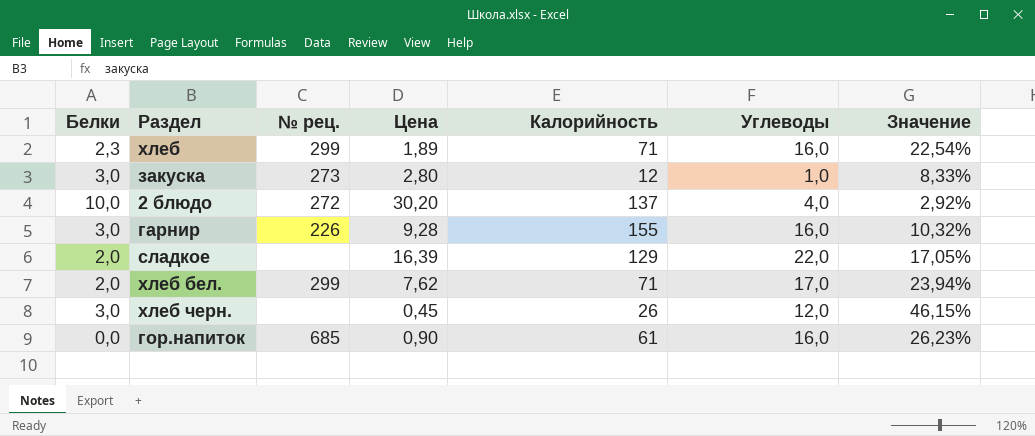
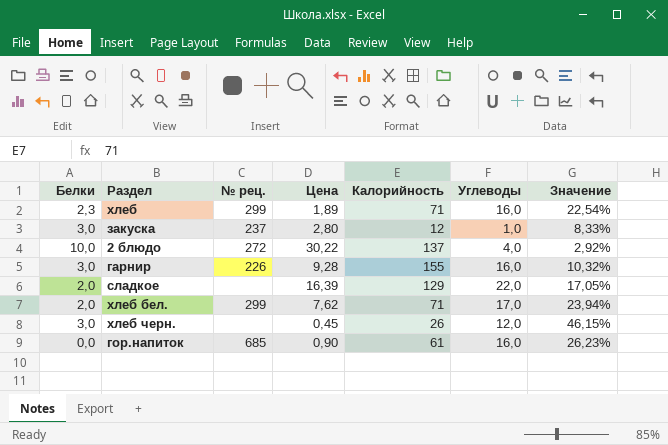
закуска | № рец.: 273 -> 237
2 блюдо | Цена: 30,20 -> 30,22

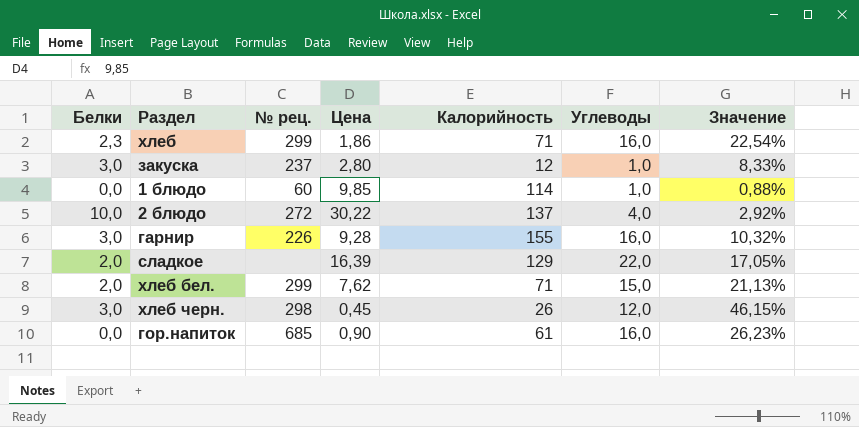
хлеб | Цена: 1,89 -> 1,86
row 1 блюдо: none -> 0,0 | 60 | 9,85 | 114 | 1,0 | 0,88%
хлеб бел. | Углеводы: 17,0 -> 15,0
хлеб бел. | Значение: 23,94% -> 21,13%
хлеб черн. | № рец.: none -> 298

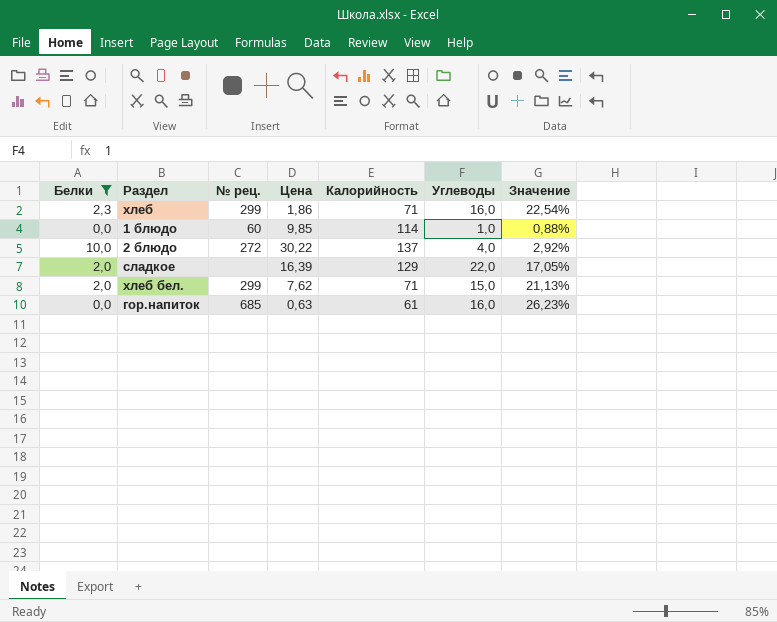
filter: none -> Белки != 3,0
гор.напиток | Цена: 0,90 -> 0,63

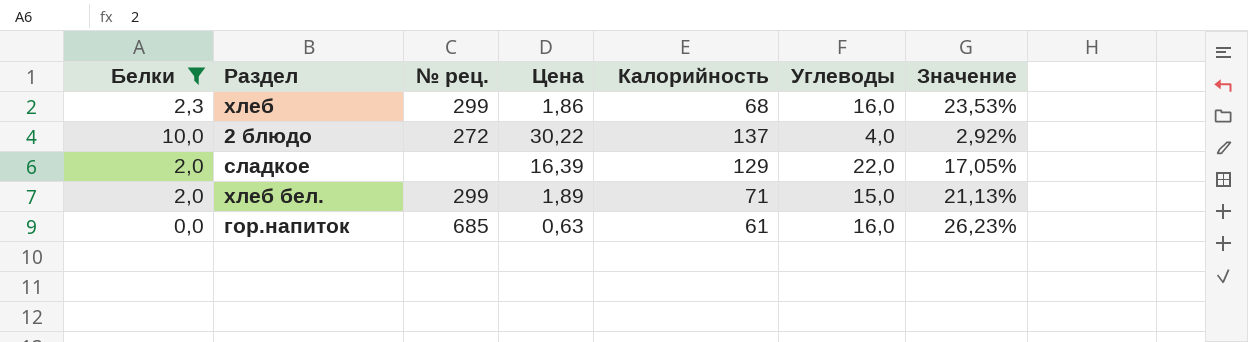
row 1 блюдо: 0,0 | 60 | 9,85 | 114 | 1,0 | 0,88% -> none
хлеб | Калорийность: 71 -> 68
хлеб | Значение: 22,54% -> 23,53%
хлеб бел. | Цена: 7,62 -> 1,89

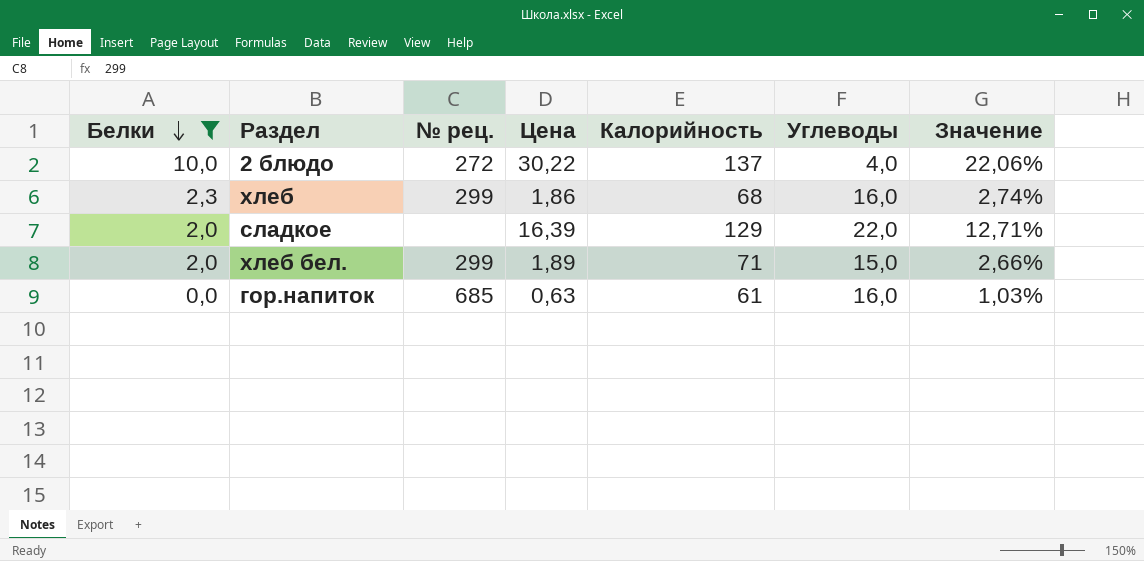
row order: none -> Белки descending
column Значение | formula: [Углеводы] / [Калорийность] -> [Цена] / [Калорийность]

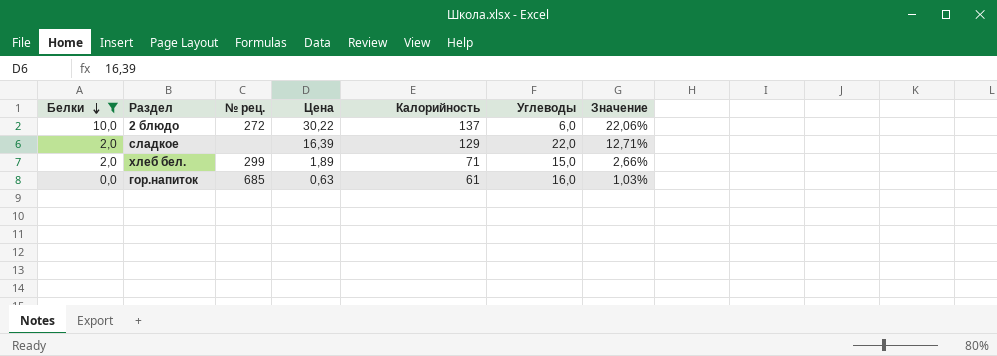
row хлеб: 2,3 | 299 | 1,86 | 68 | 16,0 | 2,74% -> none
2 блюдо | Углеводы: 4,0 -> 6,0

